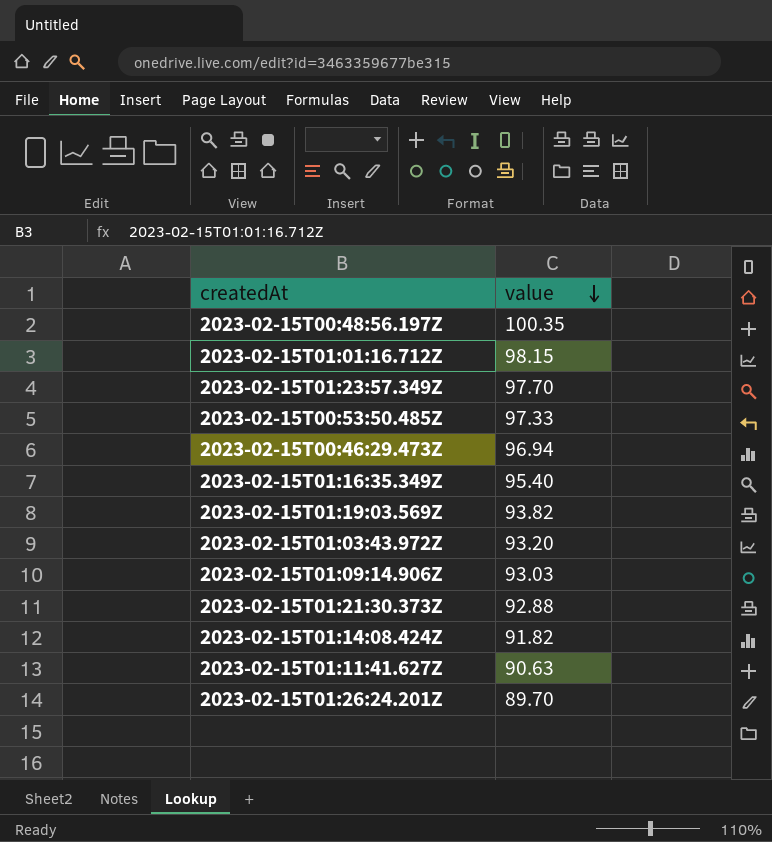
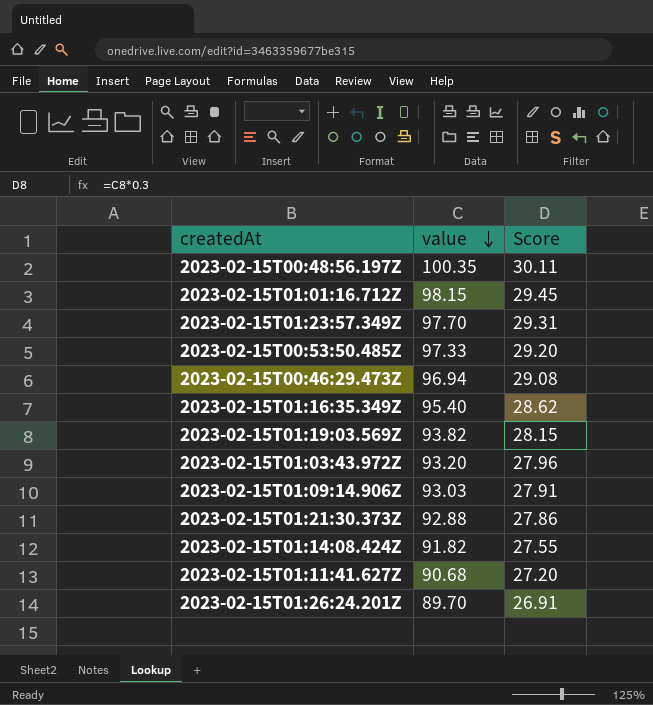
column Score | formula: none -> [value] * 0.3
2023-02-15T01:11:41.627Z | value: 90.63 -> 90.68

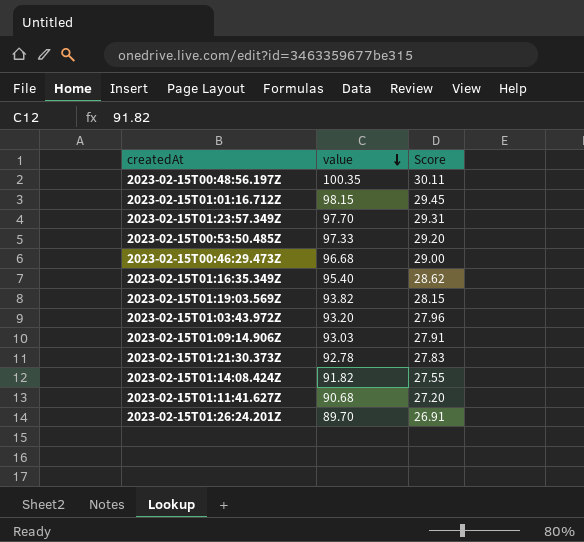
2023-02-15T00:46:29.473Z | value: 96.94 -> 96.68
2023-02-15T00:46:29.473Z | Score: 29.08 -> 29.00
2023-02-15T01:21:30.373Z | value: 92.88 -> 92.78
2023-02-15T01:21:30.373Z | Score: 27.86 -> 27.83

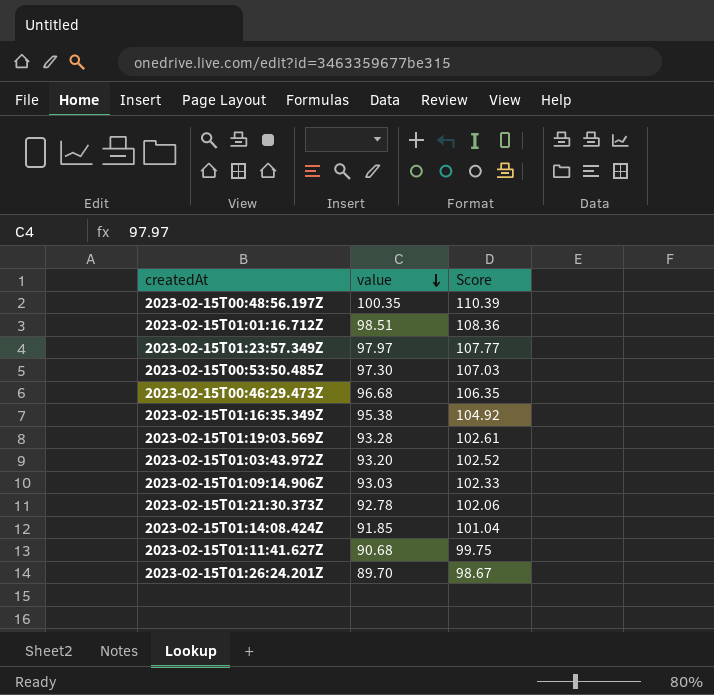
column Score | formula: [value] * 0.3 -> [value] * 1.1
2023-02-15T01:01:16.712Z | value: 98.15 -> 98.51
2023-02-15T01:23:57.349Z | value: 97.70 -> 97.97
2023-02-15T00:53:50.485Z | value: 97.33 -> 97.30
2023-02-15T01:16:35.349Z | value: 95.40 -> 95.38
2023-02-15T01:19:03.569Z | value: 93.82 -> 93.28
2023-02-15T01:14:08.424Z | value: 91.82 -> 91.85

